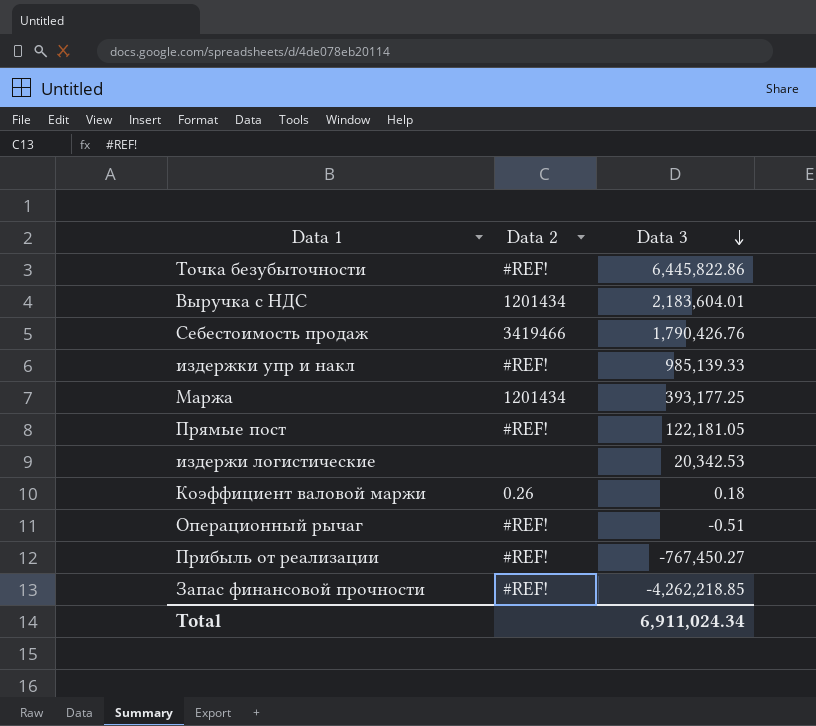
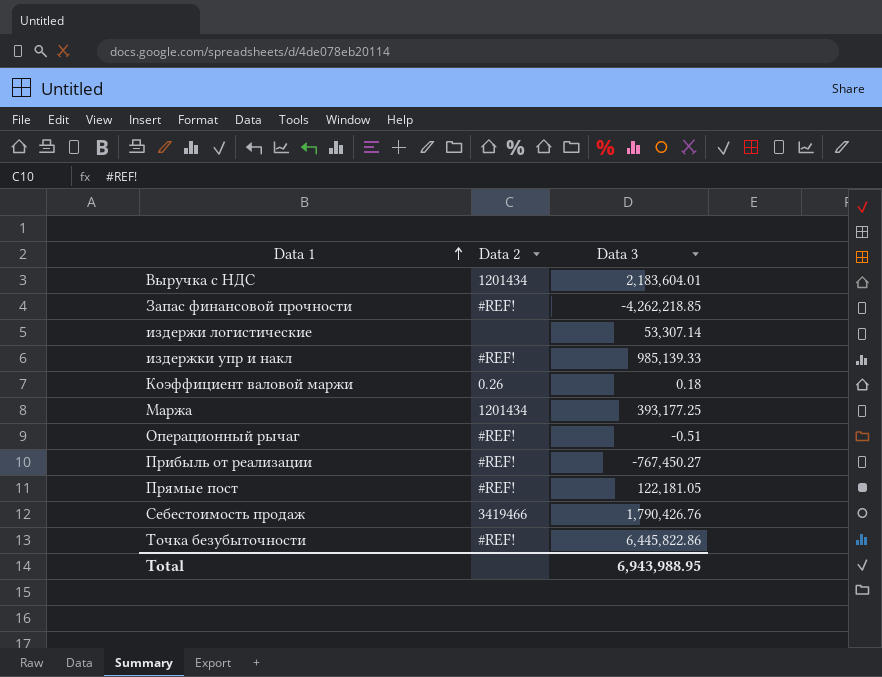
row order: Data 3 descending -> Data 1 ascending
издержи логистические | Data 3: 20,342.53 -> 53,307.14
Total | Data 3: 6,911,024.34 -> 6,943,988.95

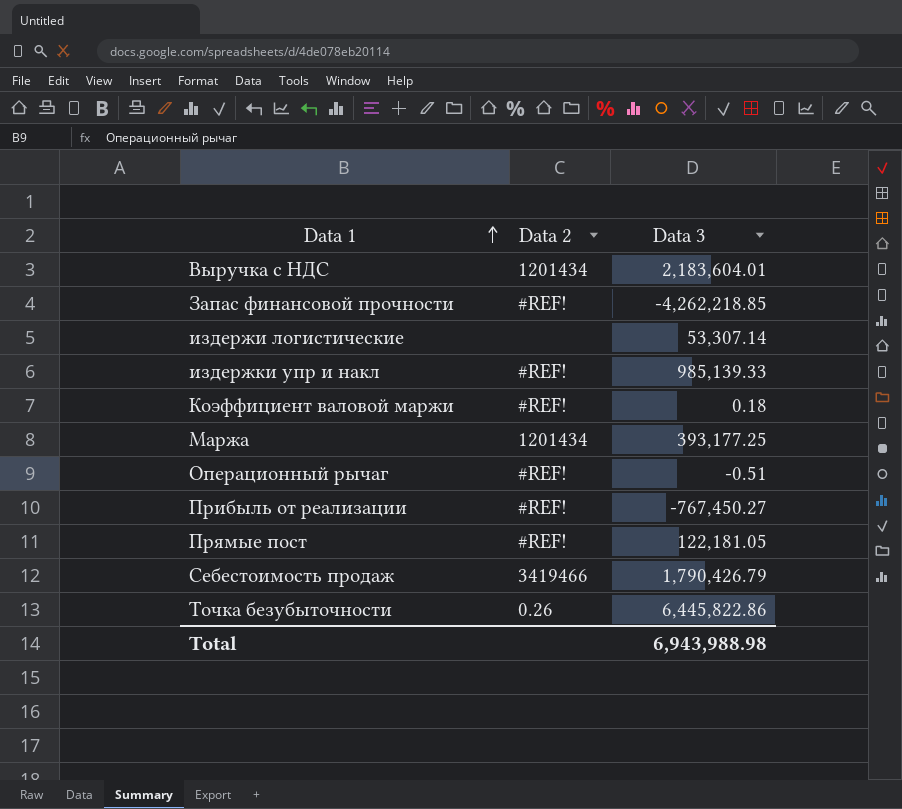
Коэффициент валовой маржи | Data 2: 0.26 -> #REF!
Себестоимость продаж | Data 3: 1,790,426.76 -> 1,790,426.79
Точка безубыточности | Data 2: #REF! -> 0.26
Total | Data 3: 6,943,988.95 -> 6,943,988.98

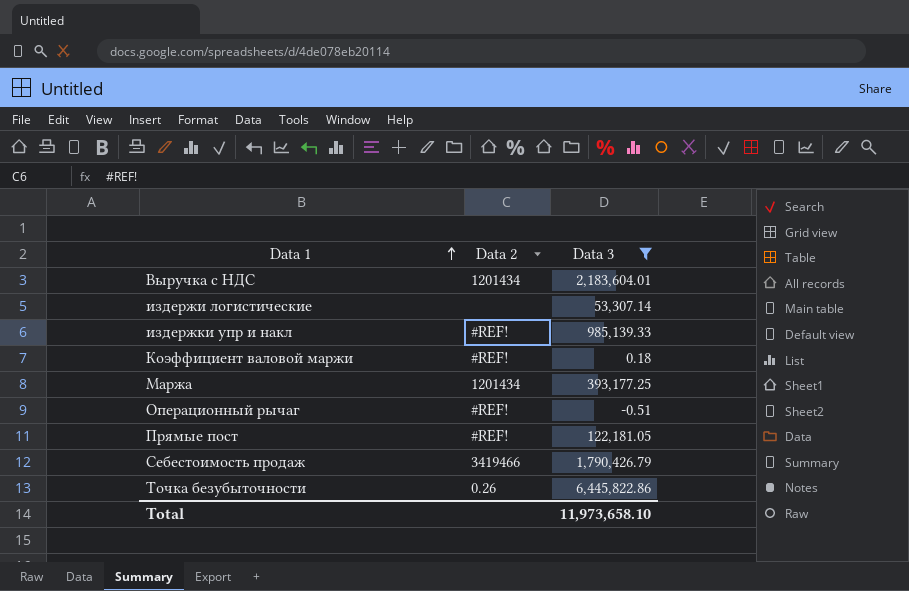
filter: none -> Data 3 >= -0.51
Total | Data 3: 6,943,988.98 -> 11,973,658.10

